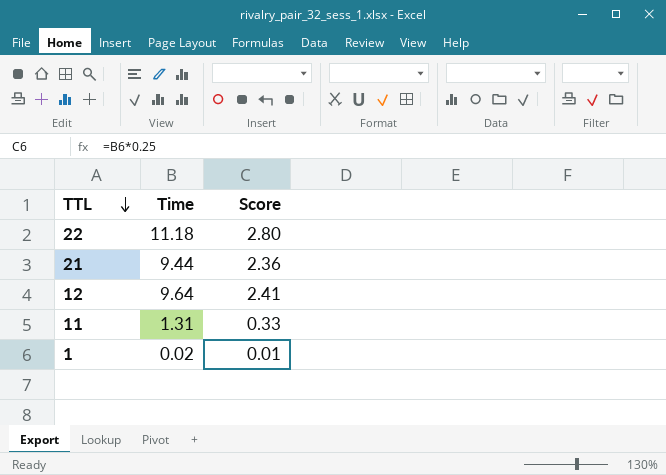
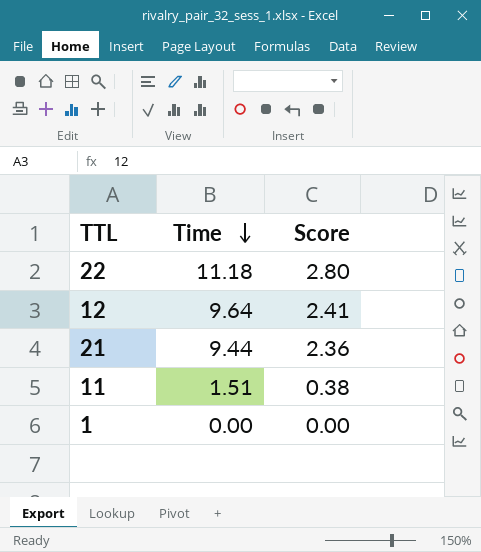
row order: TTL descending -> Time descending
11 | Time: 1.31 -> 1.51
11 | Score: 0.33 -> 0.38
1 | Time: 0.02 -> 0.00
1 | Score: 0.01 -> 0.00

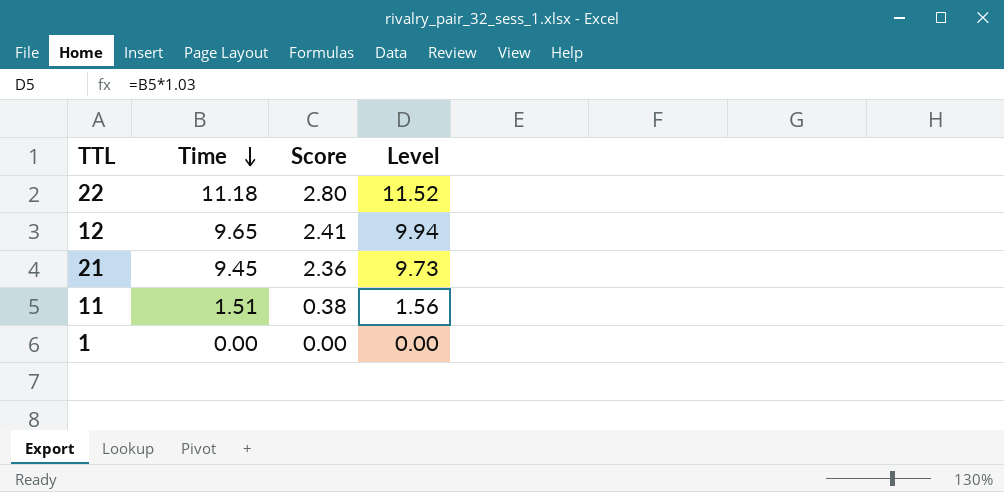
column Level | formula: none -> [Time] * 1.03
12 | Time: 9.64 -> 9.65
21 | Time: 9.44 -> 9.45

